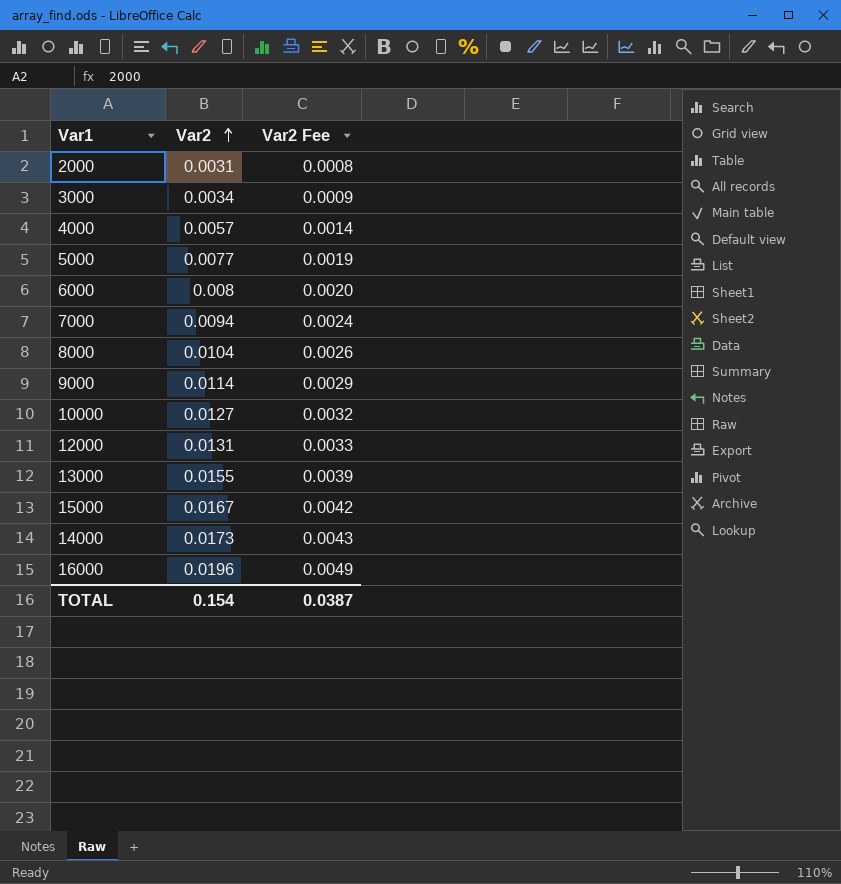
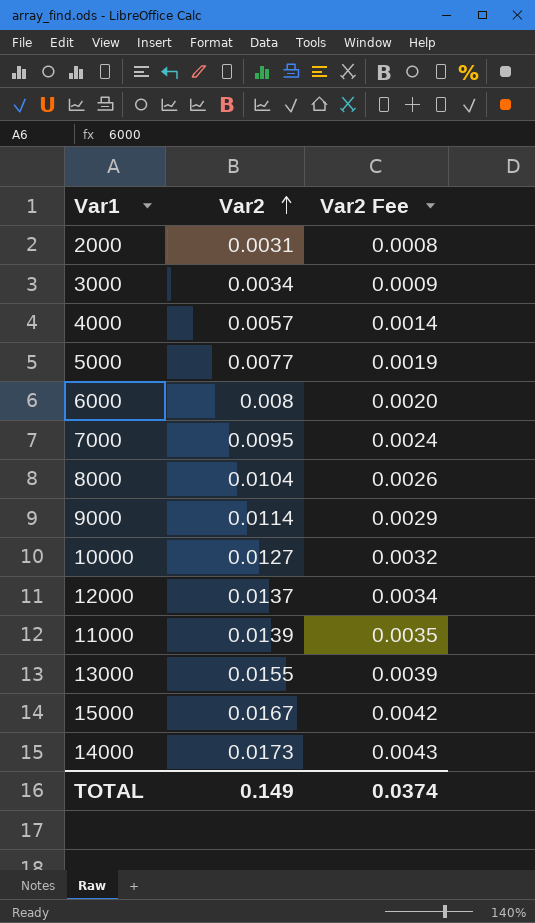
row 16000: 0.0196 | 0.0049 -> none
7000 | Var2: 0.0094 -> 0.0095
12000 | Var2: 0.0131 -> 0.0137
12000 | Var2 Fee: 0.0033 -> 0.0034
row 11000: none -> 0.0139 | 0.0035
TOTAL | Var2: 0.154 -> 0.149
TOTAL | Var2 Fee: 0.0387 -> 0.0374

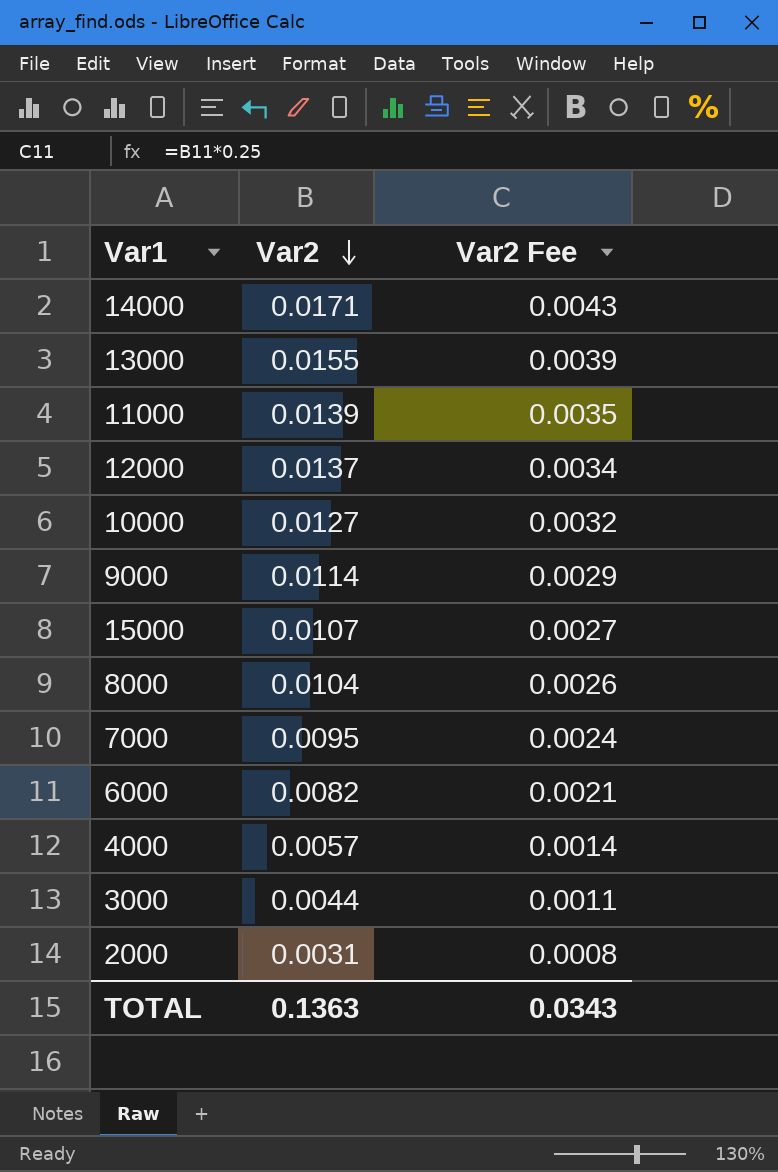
row order: Var2 ascending -> Var2 descending
row 5000: 0.0077 | 0.0019 -> none
14000 | Var2: 0.0173 -> 0.0171
15000 | Var2: 0.0167 -> 0.0107
15000 | Var2 Fee: 0.0042 -> 0.0027
6000 | Var2: 0.008 -> 0.0082
6000 | Var2 Fee: 0.0020 -> 0.0021
3000 | Var2: 0.0034 -> 0.0044
3000 | Var2 Fee: 0.0009 -> 0.0011
TOTAL | Var2: 0.149 -> 0.1363
TOTAL | Var2 Fee: 0.0374 -> 0.0343

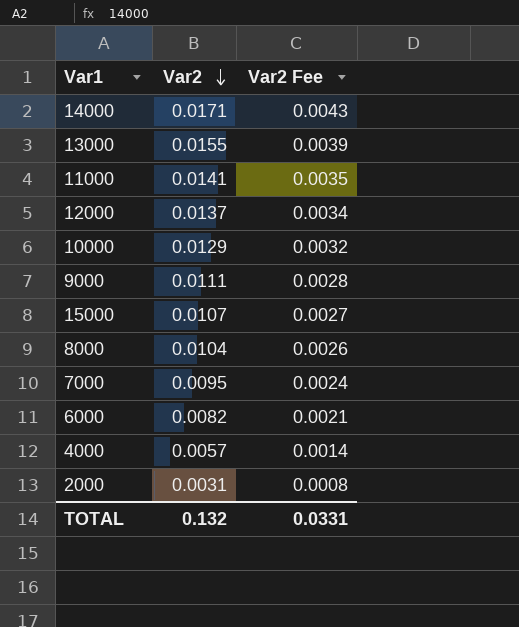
row 3000: 0.0044 | 0.0011 -> none
11000 | Var2: 0.0139 -> 0.0141
10000 | Var2: 0.0127 -> 0.0129
9000 | Var2: 0.0114 -> 0.0111
9000 | Var2 Fee: 0.0029 -> 0.0028
TOTAL | Var2: 0.1363 -> 0.132
TOTAL | Var2 Fee: 0.0343 -> 0.0331

